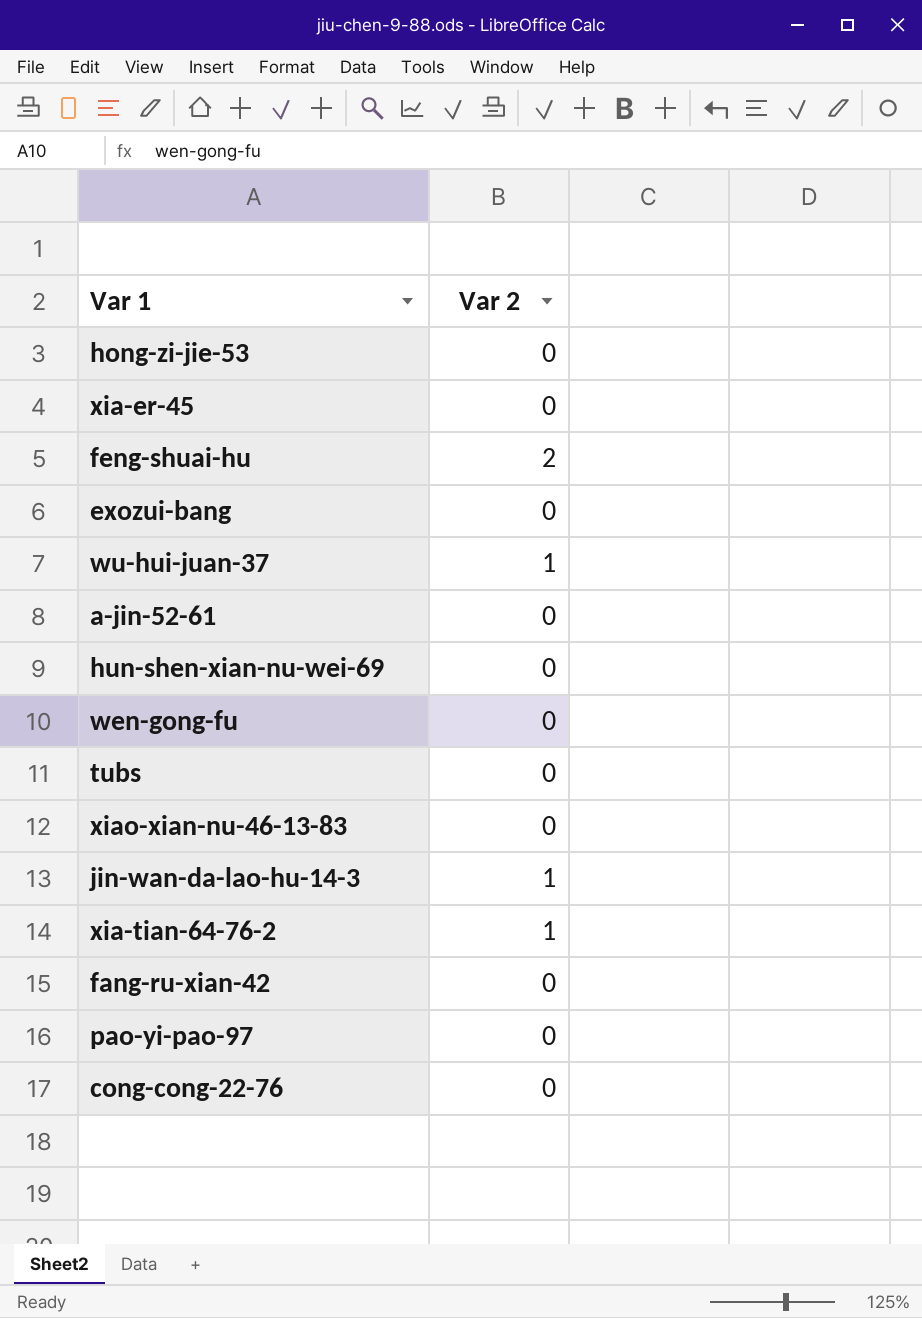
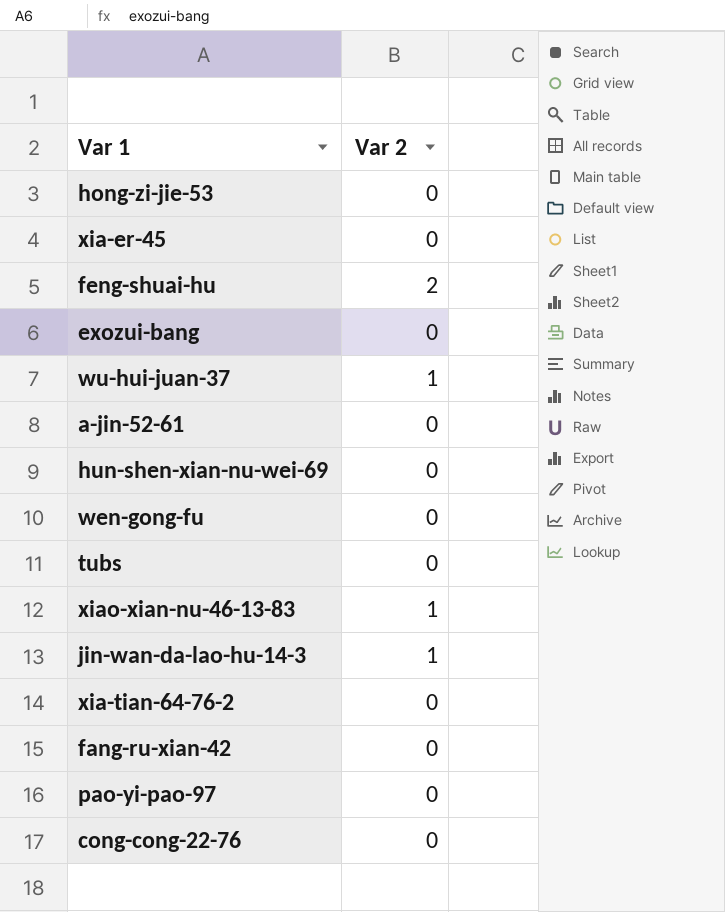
xiao-xian-nu-46-13-83 | Var 2: 0 -> 1
xia-tian-64-76-2 | Var 2: 1 -> 0

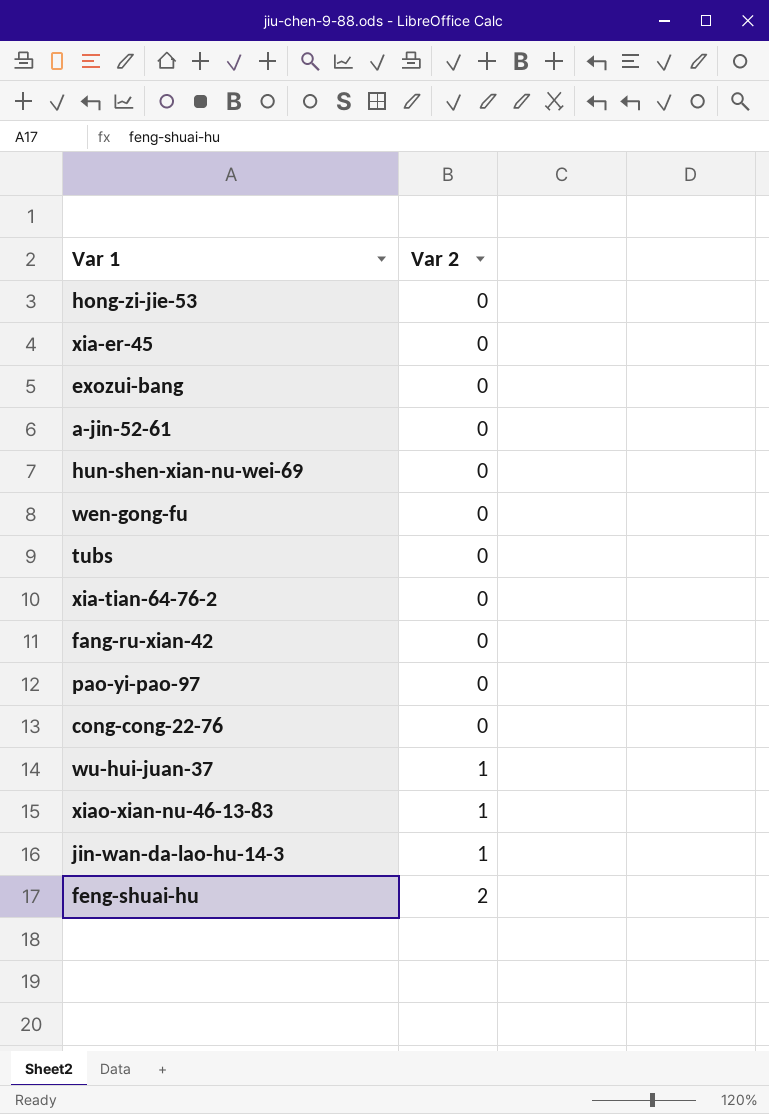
row order: none -> Var 2 ascending

